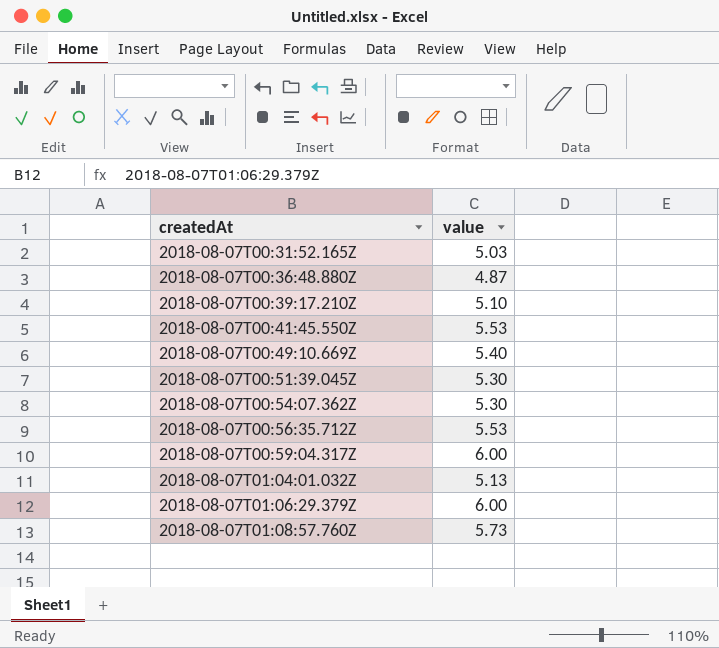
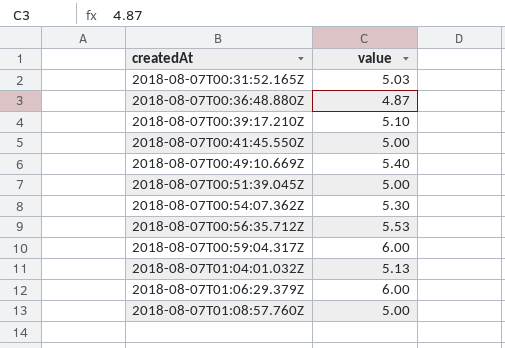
2018-08-07T00:41:45.550Z | value: 5.53 -> 5.00
2018-08-07T00:51:39.045Z | value: 5.30 -> 5.00
2018-08-07T01:08:57.760Z | value: 5.73 -> 5.00

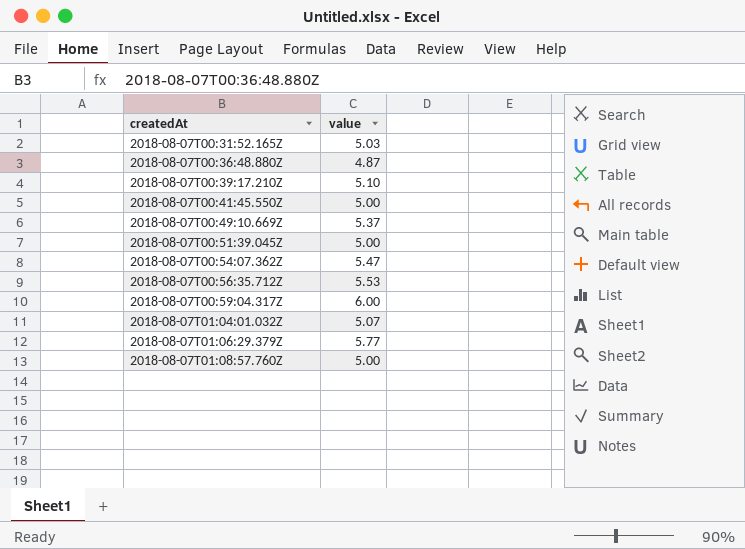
2018-08-07T00:49:10.669Z | value: 5.40 -> 5.37
2018-08-07T00:54:07.362Z | value: 5.30 -> 5.47
2018-08-07T01:04:01.032Z | value: 5.13 -> 5.07
2018-08-07T01:06:29.379Z | value: 6.00 -> 5.77

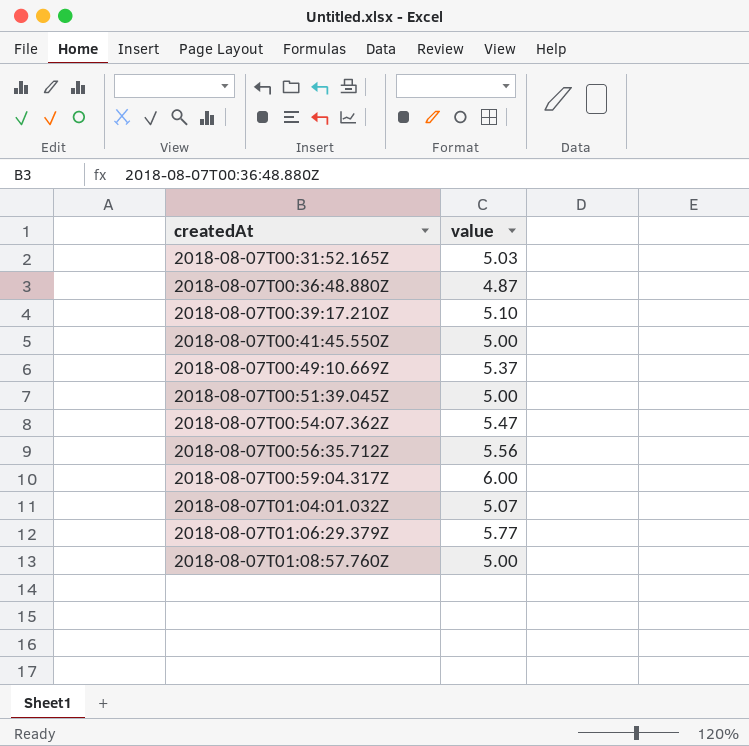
2018-08-07T00:56:35.712Z | value: 5.53 -> 5.56

